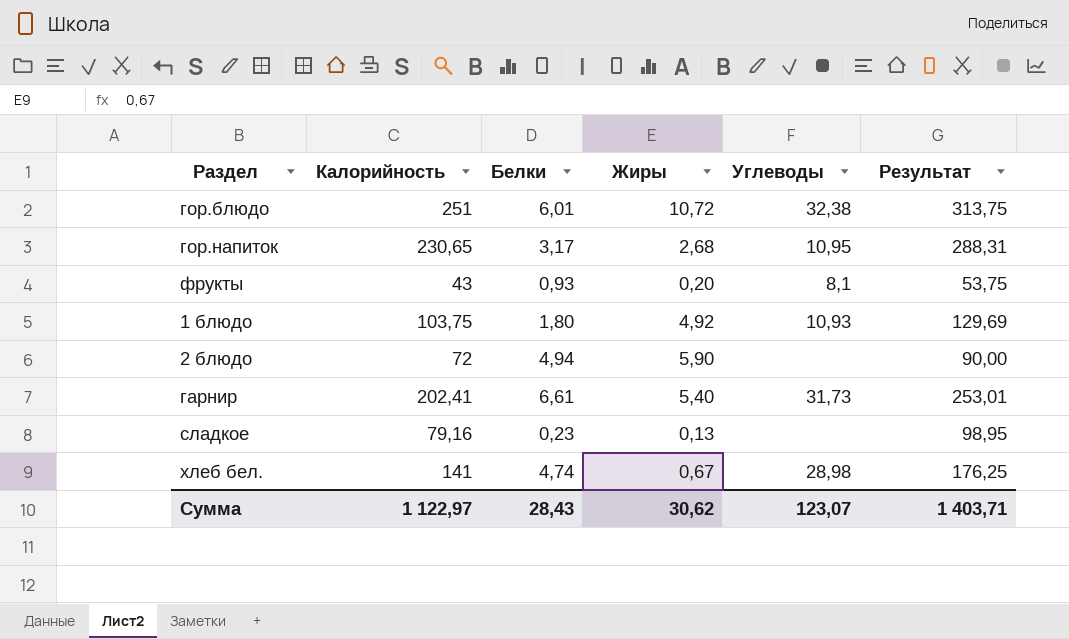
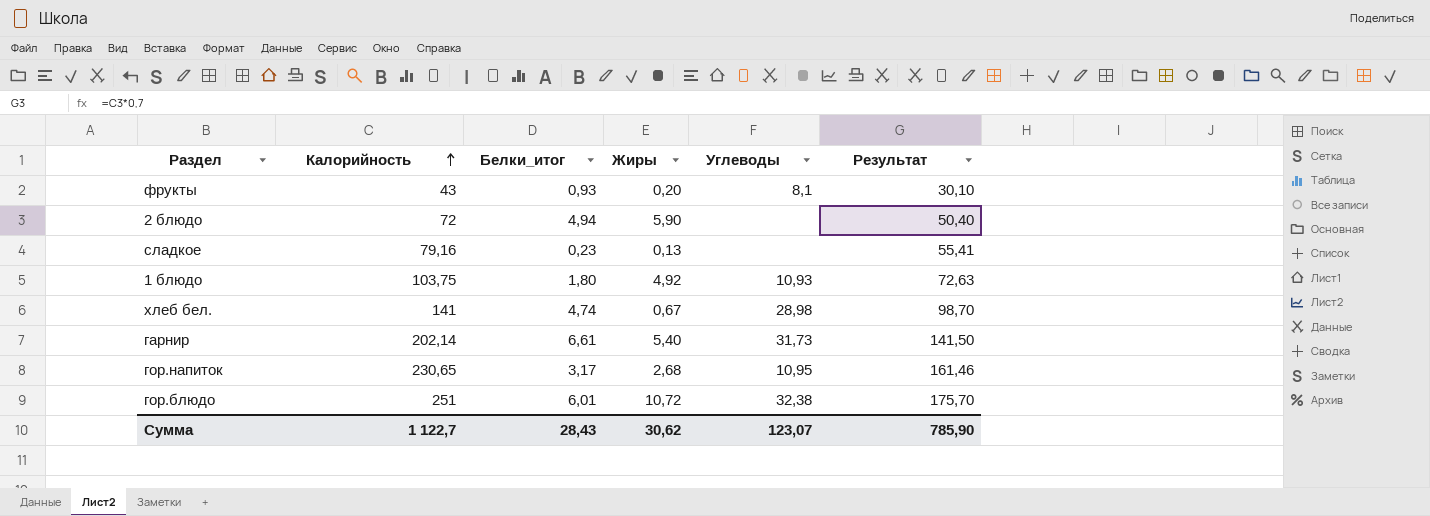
row order: none -> Калорийность ascending
column name: Белки -> Белки_итог
column Результат | formula: [Калорийность] * 1,25 -> [Калорийность] * 0,7
гарнир | Калорийность: 202,41 -> 202,14
Сумма | Калорийность: 1 122,97 -> 1 122,7
Сумма | Результат: 1 403,71 -> 785,90

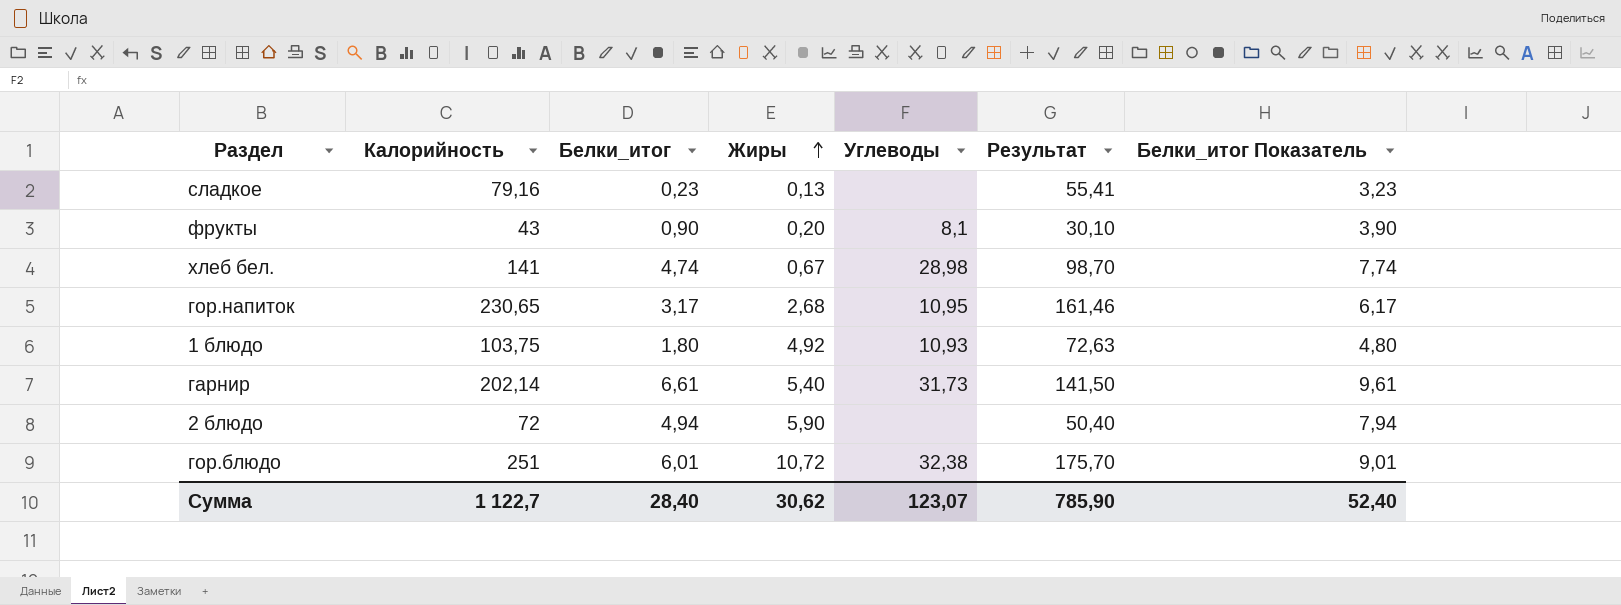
row order: Калорийность ascending -> Жиры ascending
column Белки_итог Показатель | formula: none -> [Белки_итог] + 3
фрукты | Белки_итог: 0,93 -> 0,90
Сумма | Белки_итог: 28,43 -> 28,40

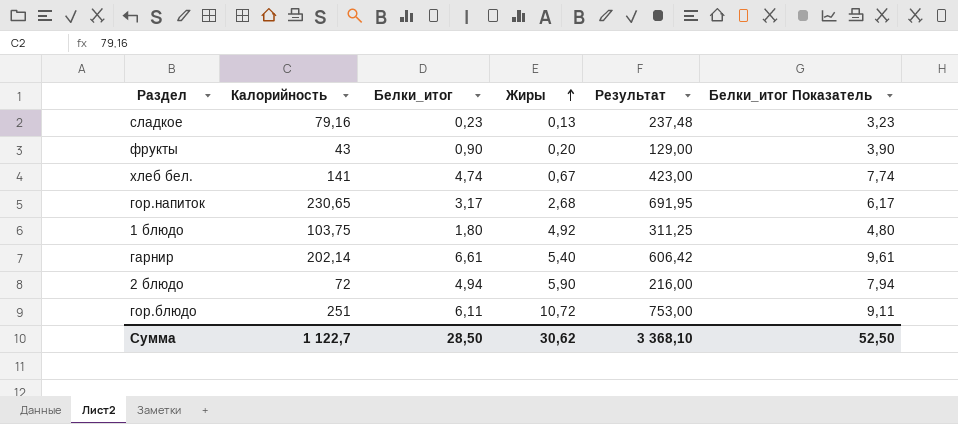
column Углеводы | position: 5 -> none
column Результат | formula: [Калорийность] * 0,7 -> [Калорийность] * 3
гор.блюдо | Белки_итог: 6,01 -> 6,11
гор.блюдо | Белки_итог Показатель: 9,01 -> 9,11
Сумма | Белки_итог: 28,40 -> 28,50
Сумма | Результат: 785,90 -> 3 368,10
Сумма | Белки_итог Показатель: 52,40 -> 52,50

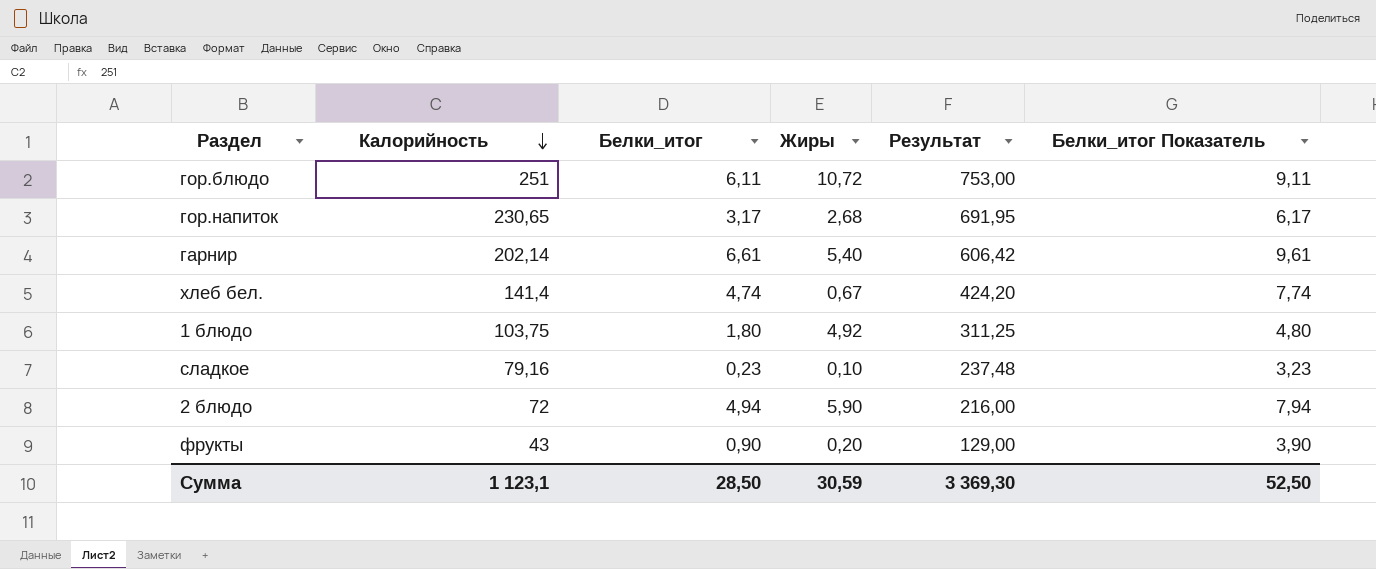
row order: Жиры ascending -> Калорийность descending
хлеб бел. | Калорийность: 141 -> 141,4
хлеб бел. | Результат: 423,00 -> 424,20
сладкое | Жиры: 0,13 -> 0,10
Сумма | Калорийность: 1 122,7 -> 1 123,1
Сумма | Жиры: 30,62 -> 30,59
Сумма | Результат: 3 368,10 -> 3 369,30

